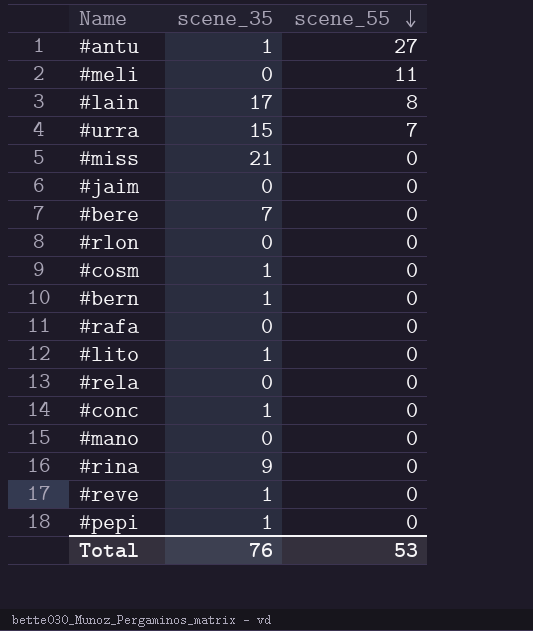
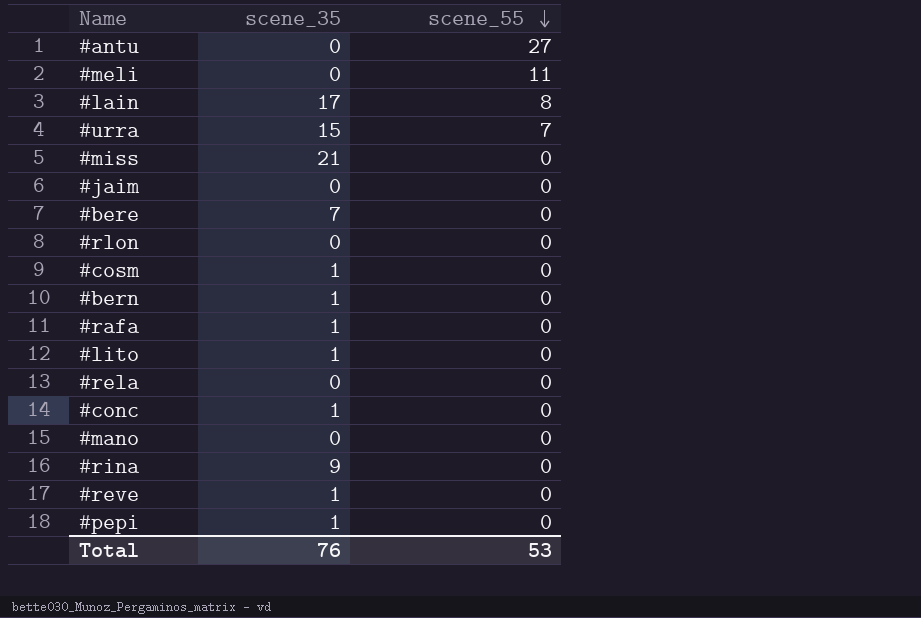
#antu | scene_35: 1 -> 0
#rafa | scene_35: 0 -> 1

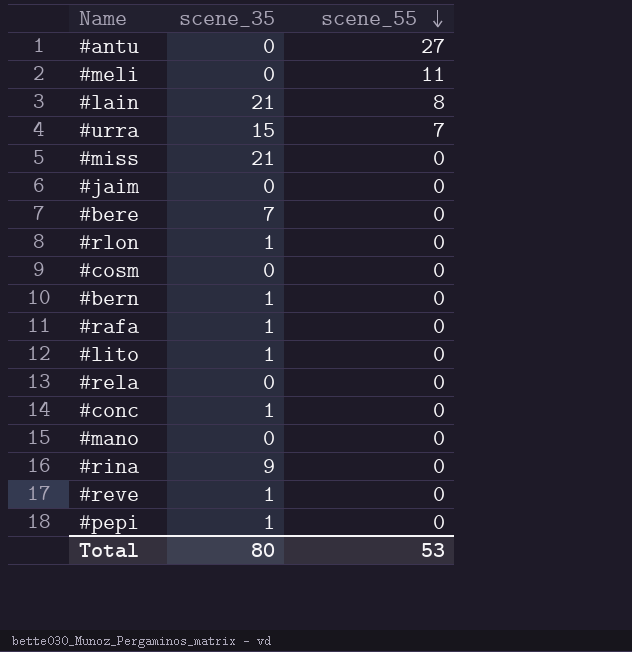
#lain | scene_35: 17 -> 21
#rlon | scene_35: 0 -> 1
#cosm | scene_35: 1 -> 0
Total | scene_35: 76 -> 80

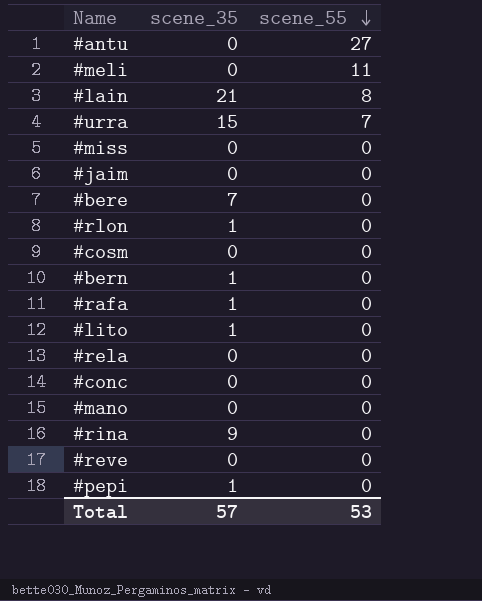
#miss | scene_35: 21 -> 0
#conc | scene_35: 1 -> 0
#reve | scene_35: 1 -> 0
Total | scene_35: 80 -> 57

